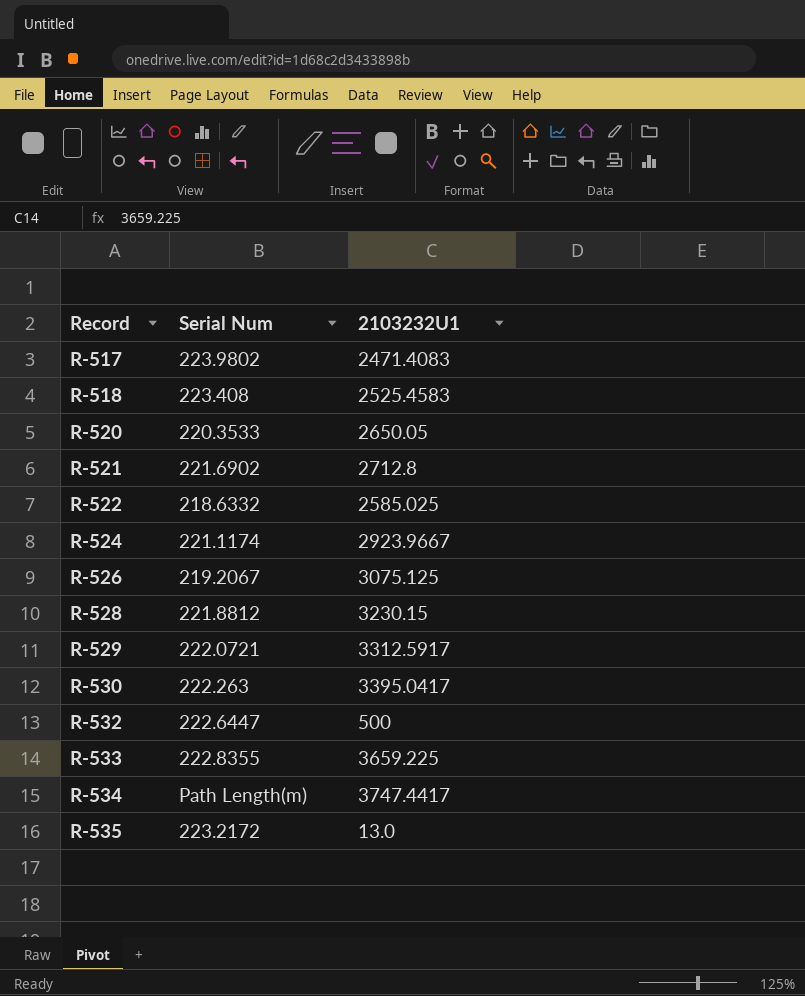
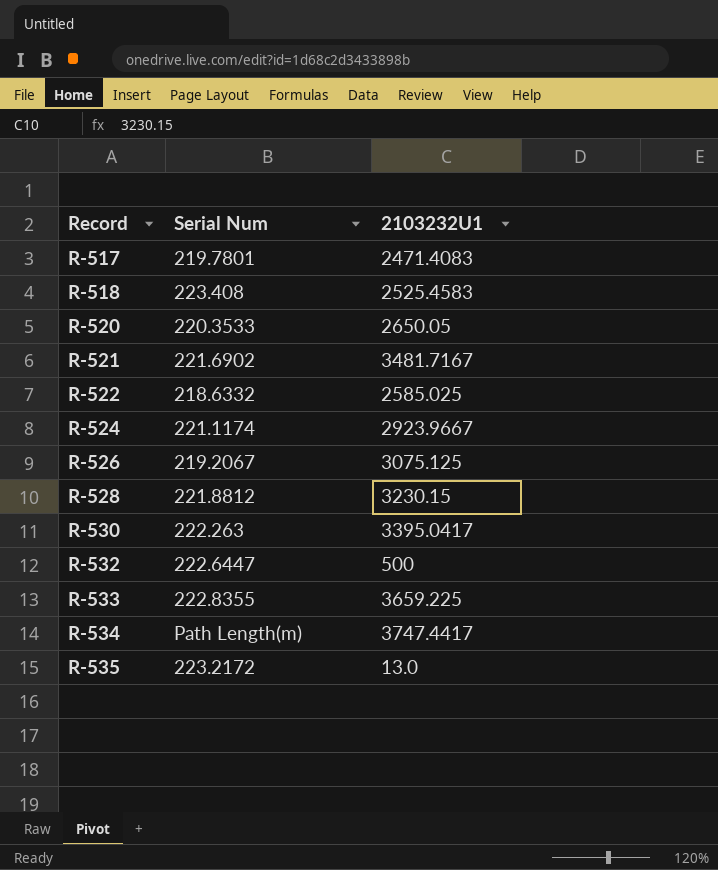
row R-529: 222.0721 | 3312.5917 -> none
R-517 | Serial Num: 223.9802 -> 219.7801
R-521 | 2103232U1: 2712.8 -> 3481.7167

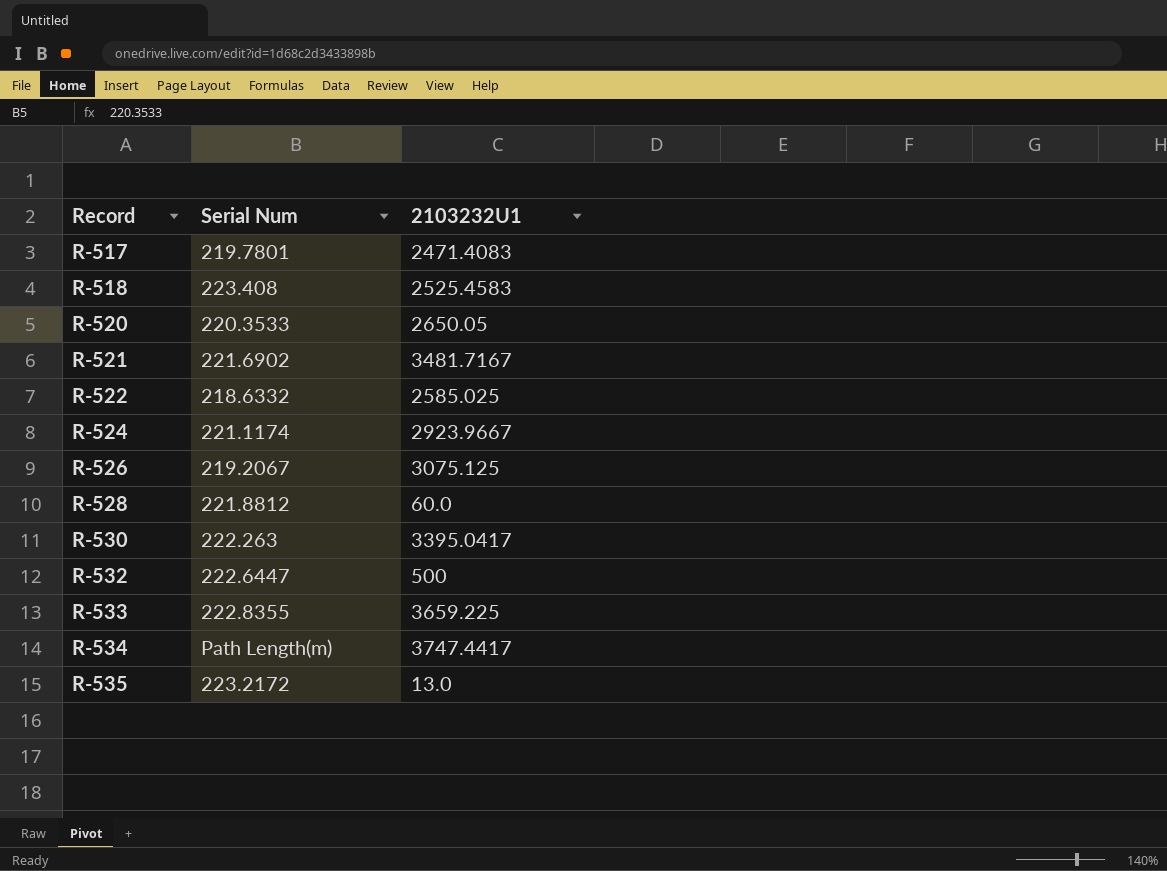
R-528 | 2103232U1: 3230.15 -> 60.0

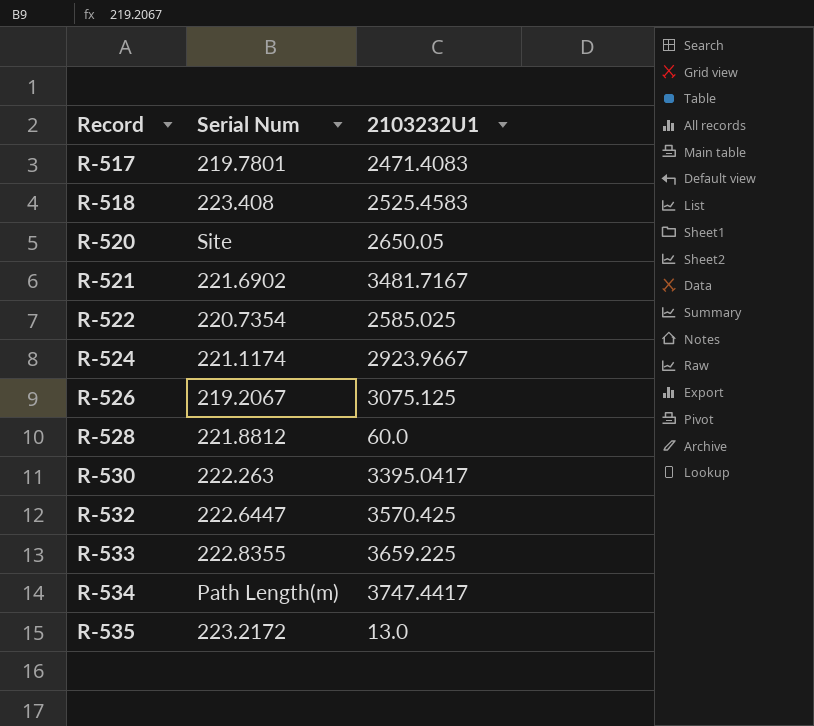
R-520 | Serial Num: 220.3533 -> Site
R-522 | Serial Num: 218.6332 -> 220.7354
R-532 | 2103232U1: 500 -> 3570.425

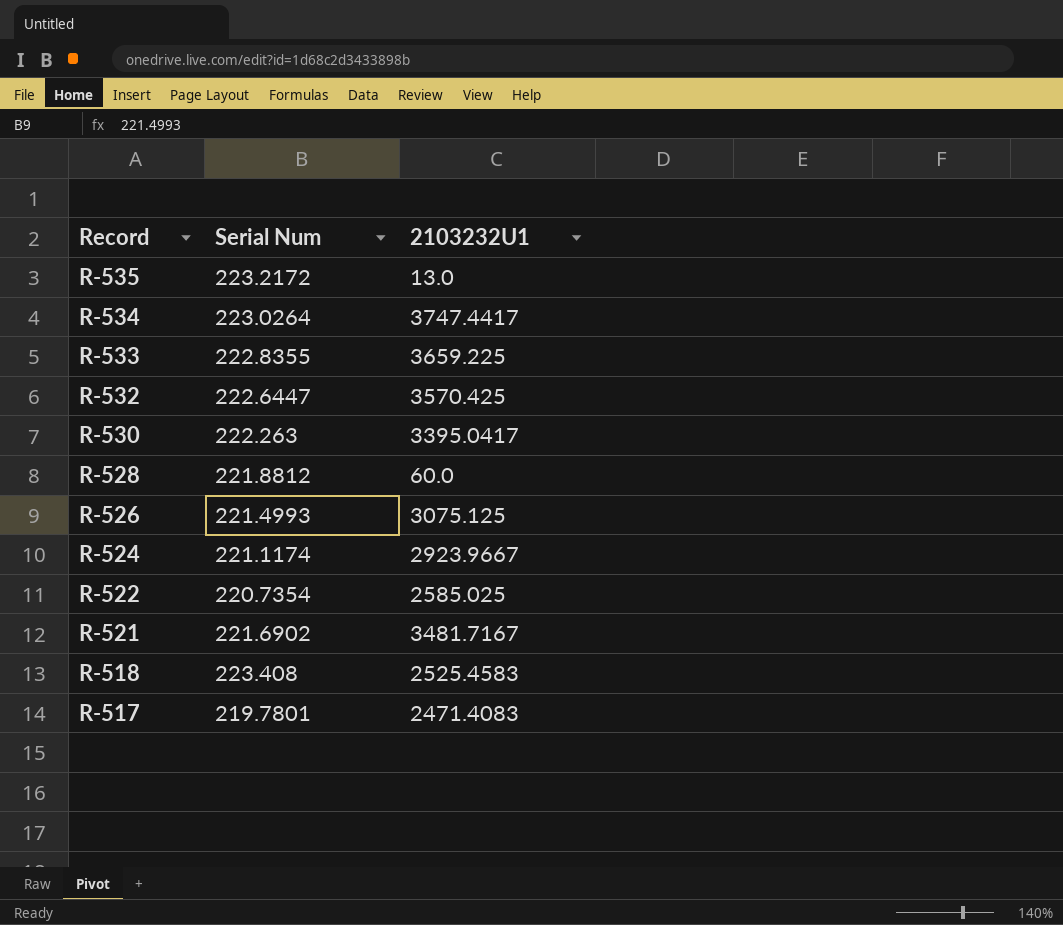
row order: Record ascending -> Record descending
row R-520: Site | 2650.05 -> none
R-534 | Serial Num: Path Length(m) -> 223.0264
R-526 | Serial Num: 219.2067 -> 221.4993

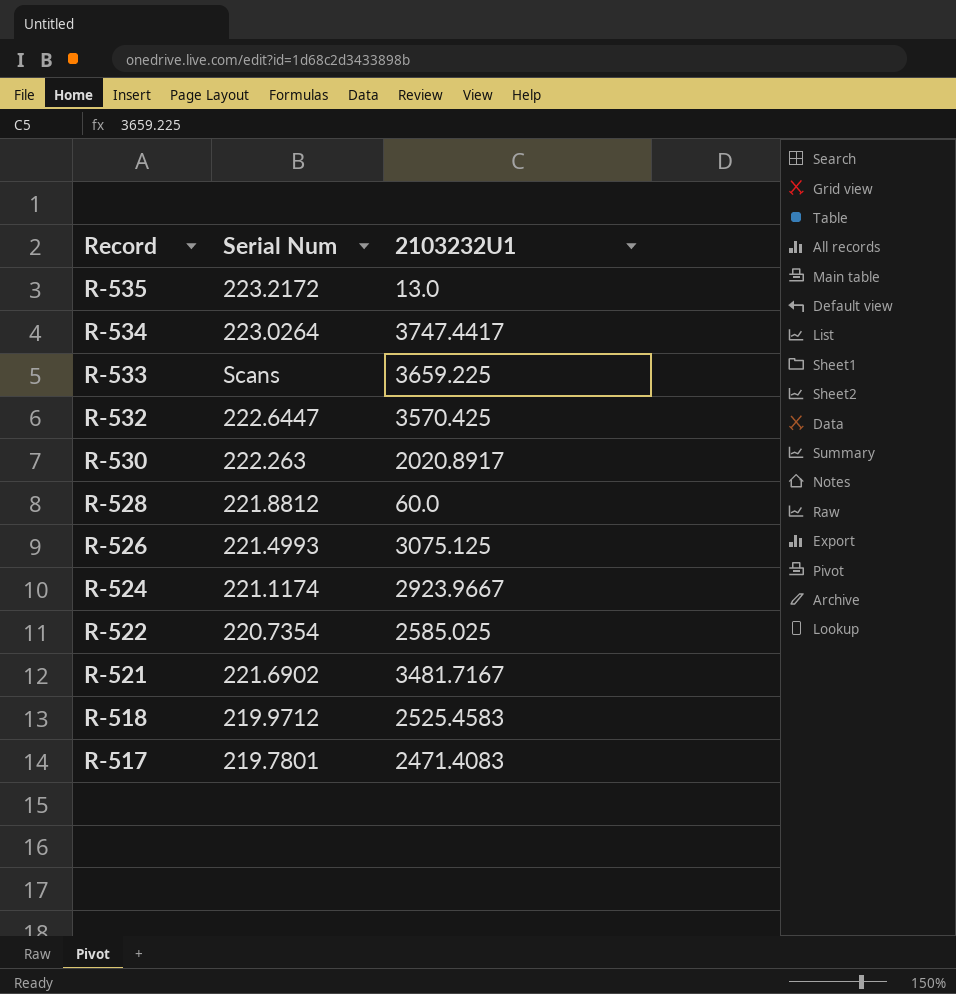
R-533 | Serial Num: 222.8355 -> Scans
R-530 | 2103232U1: 3395.0417 -> 2020.8917
R-518 | Serial Num: 223.408 -> 219.9712

